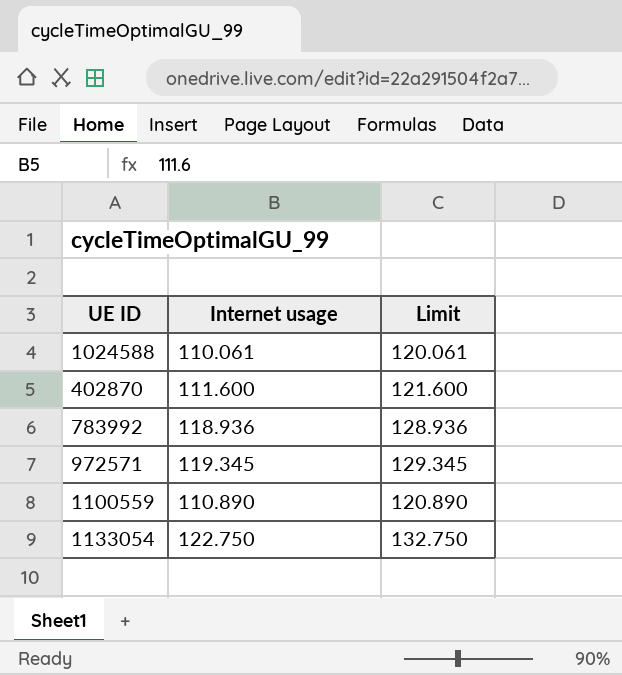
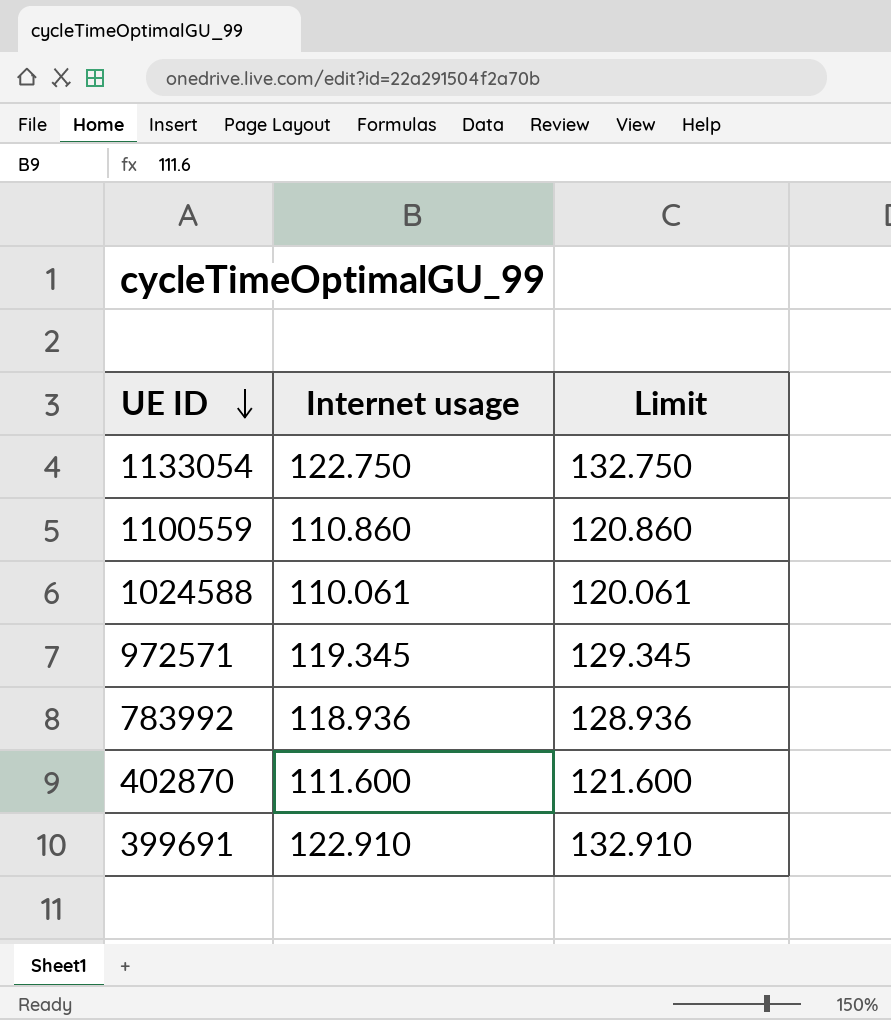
row order: none -> UE ID descending
1100559 | Internet usage: 110.890 -> 110.860
1100559 | Limit: 120.890 -> 120.860
row 399691: none -> 122.910 | 132.910

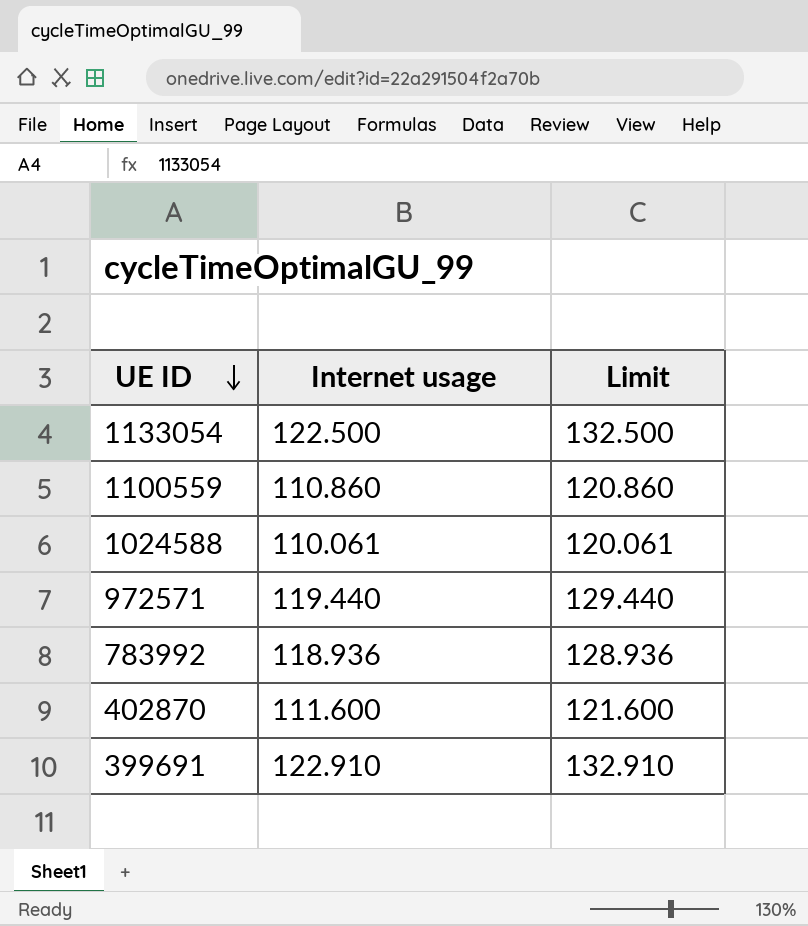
1133054 | Internet usage: 122.750 -> 122.500
1133054 | Limit: 132.750 -> 132.500
972571 | Internet usage: 119.345 -> 119.440
972571 | Limit: 129.345 -> 129.440

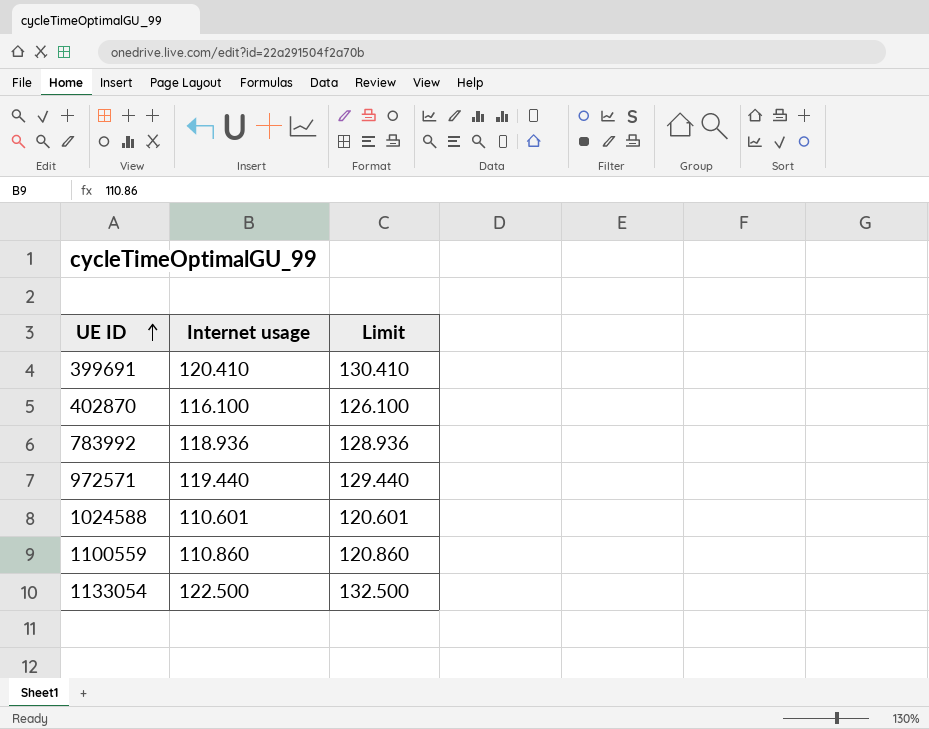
row order: UE ID descending -> UE ID ascending
399691 | Internet usage: 122.910 -> 120.410
399691 | Limit: 132.910 -> 130.410
402870 | Internet usage: 111.600 -> 116.100
402870 | Limit: 121.600 -> 126.100
1024588 | Internet usage: 110.061 -> 110.601
1024588 | Limit: 120.061 -> 120.601

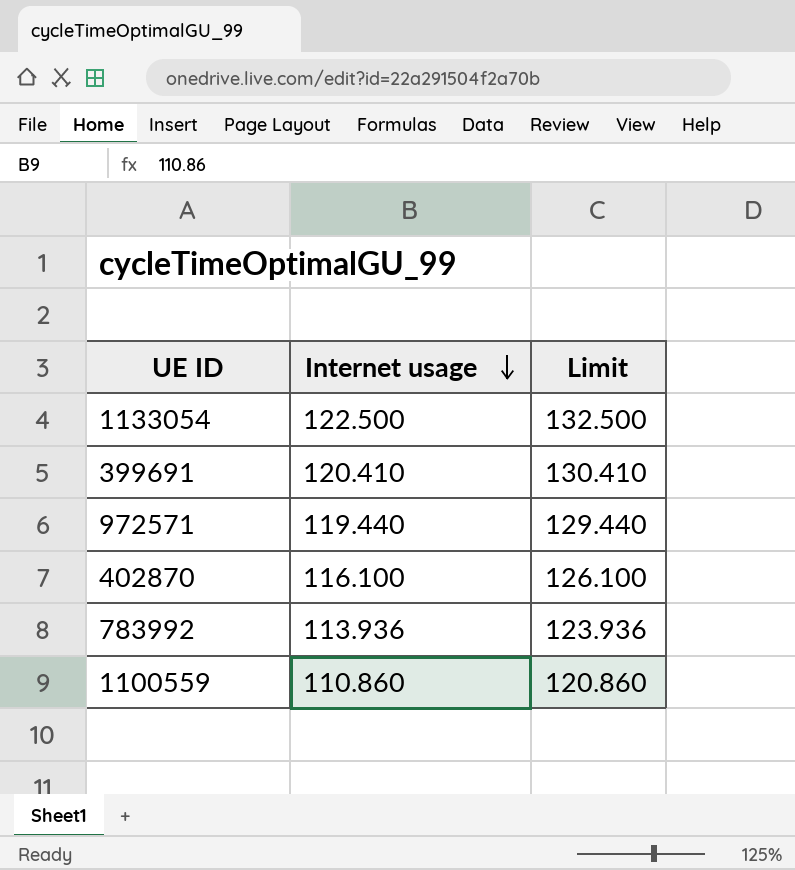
row order: UE ID ascending -> Internet usage descending
row 1024588: 110.601 | 120.601 -> none
783992 | Internet usage: 118.936 -> 113.936
783992 | Limit: 128.936 -> 123.936

